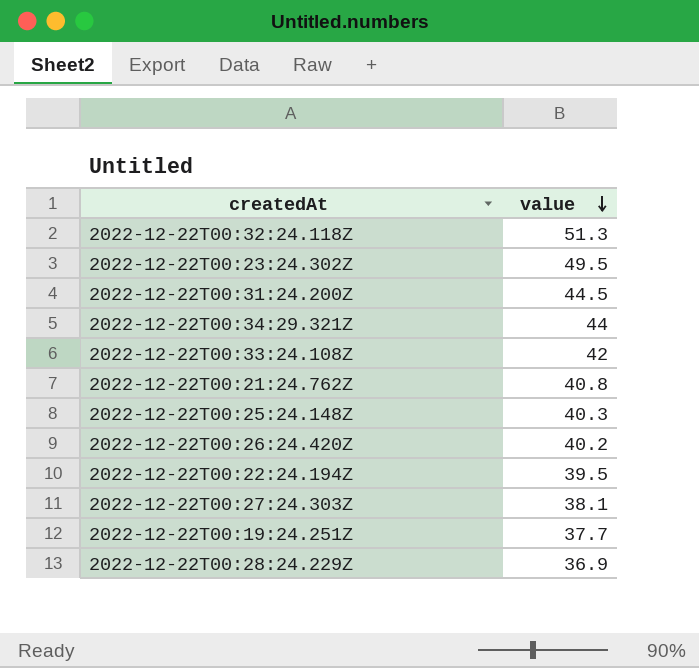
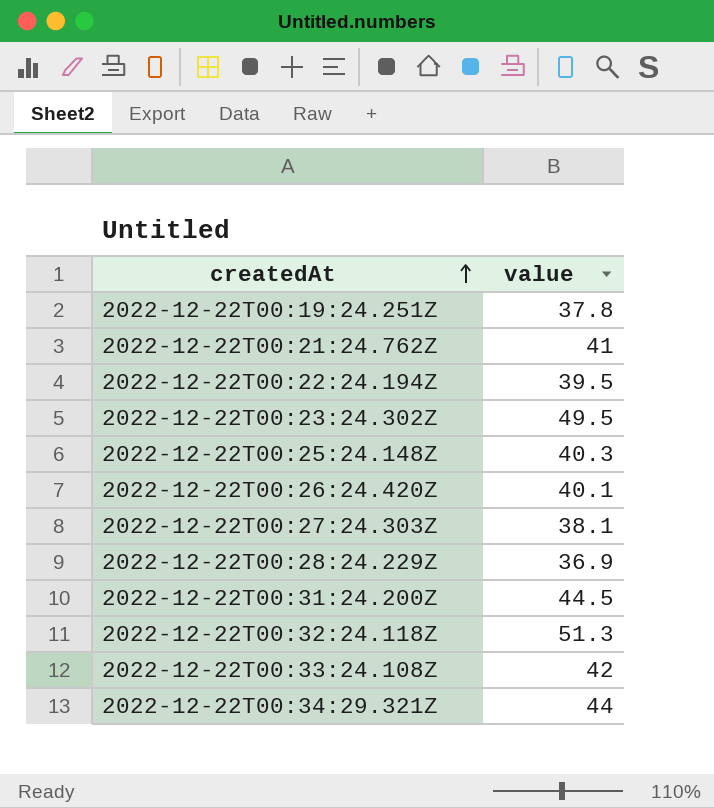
row order: value descending -> createdAt ascending
2022-12-22T00:19:24.251Z | value: 37.7 -> 37.8
2022-12-22T00:21:24.762Z | value: 40.8 -> 41
2022-12-22T00:26:24.420Z | value: 40.2 -> 40.1

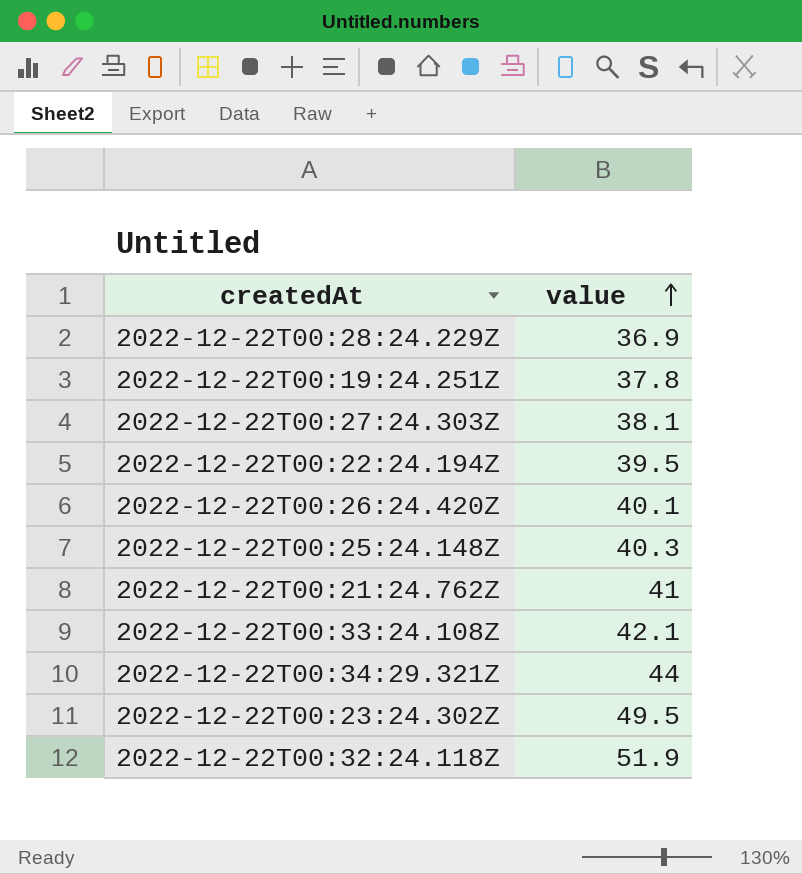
row order: createdAt ascending -> value ascending
row 2022-12-22T00:31:24.200Z: 44.5 -> none
2022-12-22T00:33:24.108Z | value: 42 -> 42.1
2022-12-22T00:32:24.118Z | value: 51.3 -> 51.9

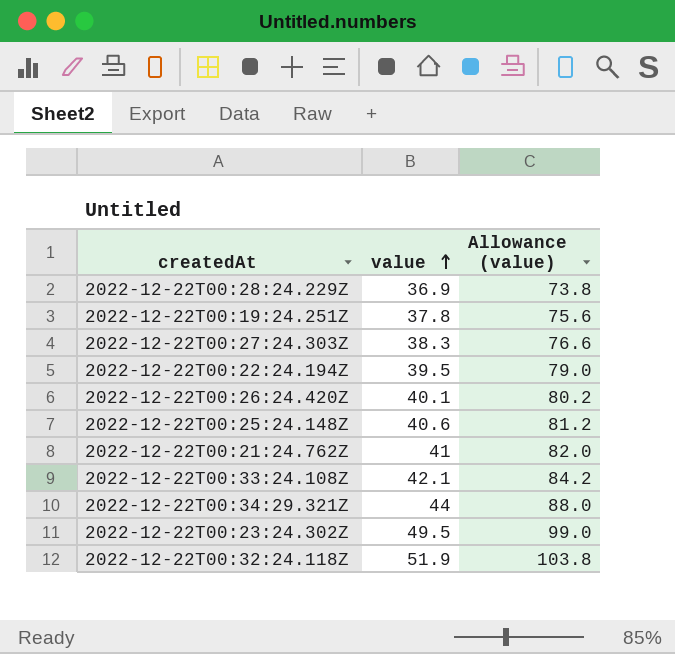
column Allowance (value) | formula: none -> [value] * 2
2022-12-22T00:27:24.303Z | value: 38.1 -> 38.3
2022-12-22T00:25:24.148Z | value: 40.3 -> 40.6

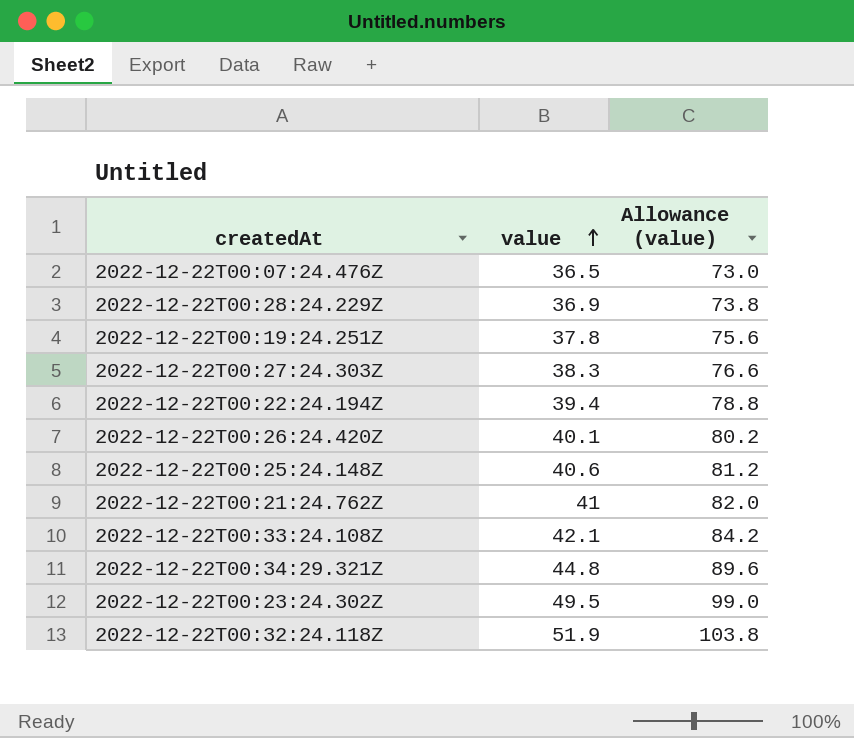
row 2022-12-22T00:07:24.476Z: none -> 36.5 | 73.0
2022-12-22T00:22:24.194Z | value: 39.5 -> 39.4
2022-12-22T00:22:24.194Z | Allowance (value): 79.0 -> 78.8
2022-12-22T00:34:29.321Z | value: 44 -> 44.8
2022-12-22T00:34:29.321Z | Allowance (value): 88.0 -> 89.6

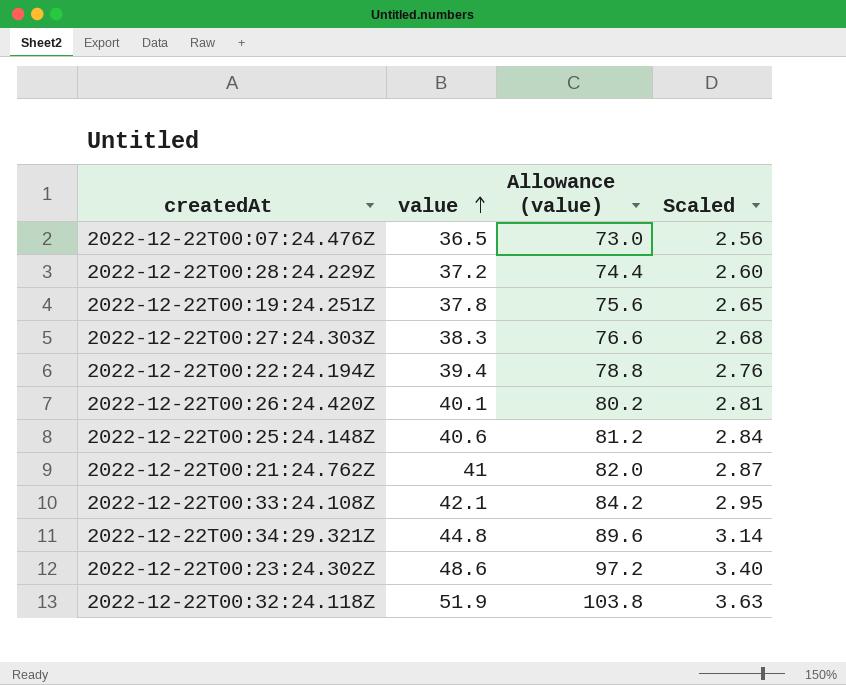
column Scaled | formula: none -> [value] * 0.07
2022-12-22T00:28:24.229Z | value: 36.9 -> 37.2
2022-12-22T00:28:24.229Z | Allowance (value): 73.8 -> 74.4
2022-12-22T00:23:24.302Z | value: 49.5 -> 48.6
2022-12-22T00:23:24.302Z | Allowance (value): 99.0 -> 97.2

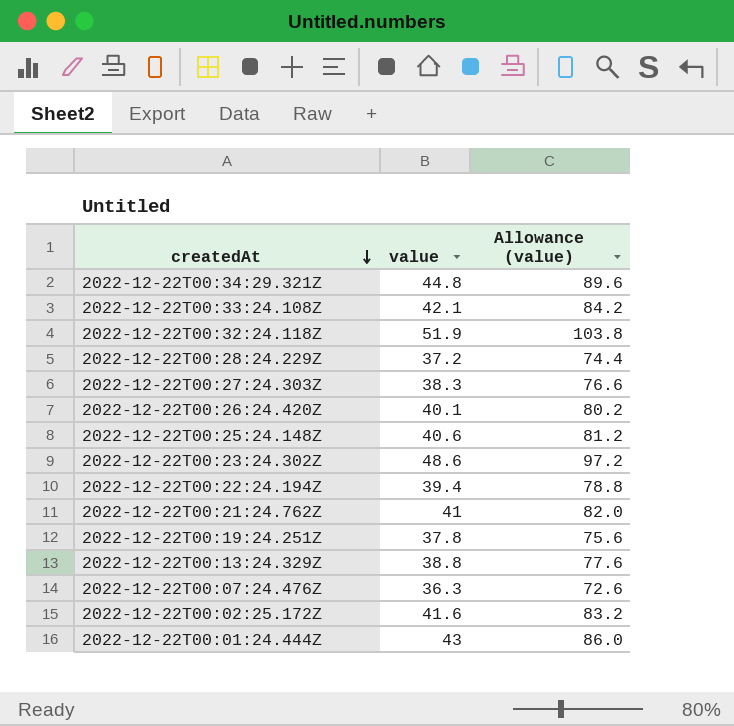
row order: value ascending -> createdAt descending
column Scaled | formula: [value] * 0.07 -> none
row 2022-12-22T00:13:24.329Z: none -> 38.8 | 77.6
2022-12-22T00:07:24.476Z | value: 36.5 -> 36.3
2022-12-22T00:07:24.476Z | Allowance (value): 73.0 -> 72.6
row 2022-12-22T00:02:25.172Z: none -> 41.6 | 83.2
row 2022-12-22T00:01:24.444Z: none -> 43 | 86.0

